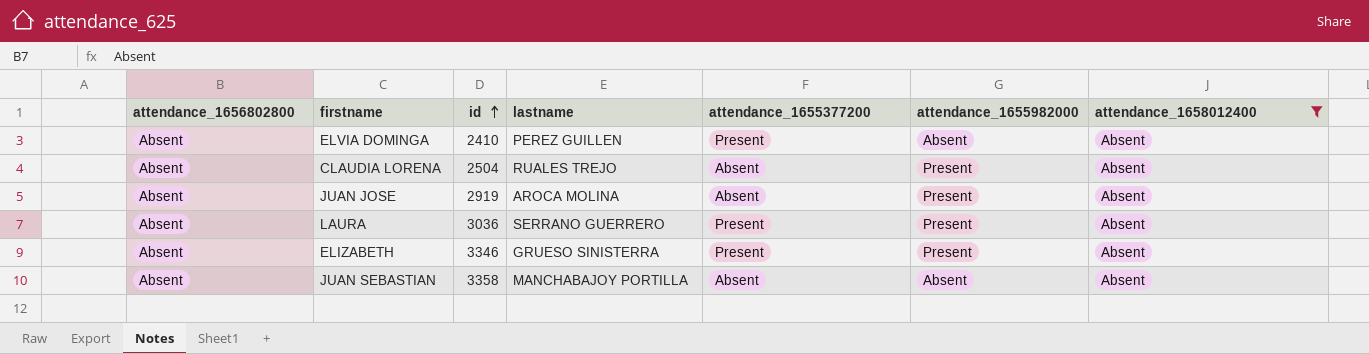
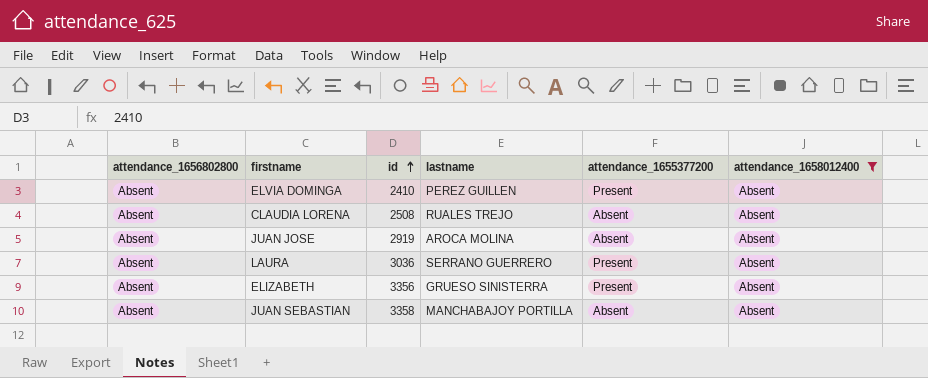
column attendance_1655982000 | position: 6 -> none
CLAUDIA LORENA | id: 2504 -> 2508
ELIZABETH | id: 3346 -> 3356

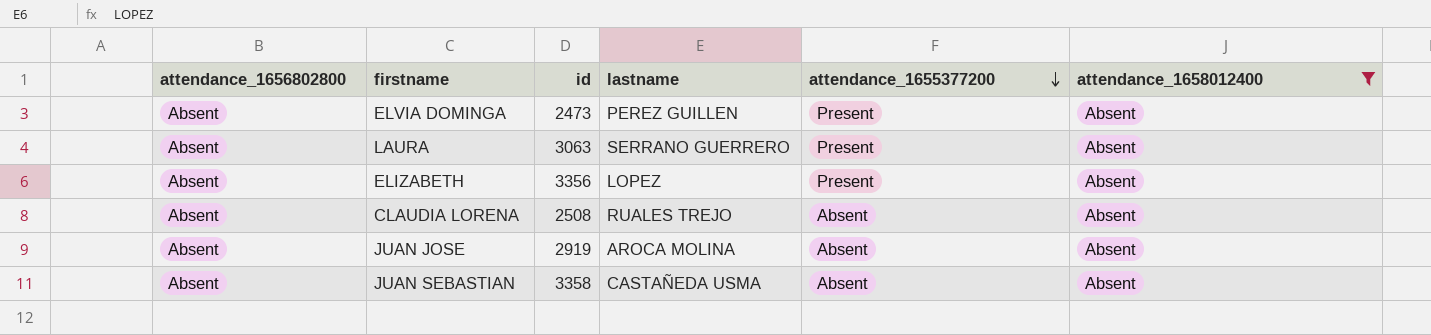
row order: id ascending -> attendance_1655377200 descending
ELVIA DOMINGA | id: 2410 -> 2473
LAURA | id: 3036 -> 3063
ELIZABETH | lastname: GRUESO SINISTERRA -> LOPEZ
JUAN SEBASTIAN | lastname: MANCHABAJOY PORTILLA -> CASTAÑEDA USMA

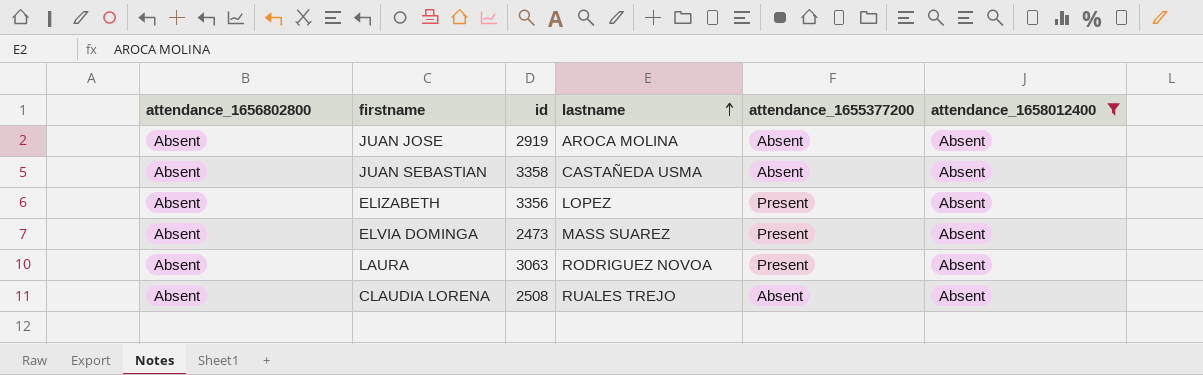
row order: attendance_1655377200 descending -> lastname ascending
ELVIA DOMINGA | lastname: PEREZ GUILLEN -> MASS SUAREZ
LAURA | lastname: SERRANO GUERRERO -> RODRIGUEZ NOVOA

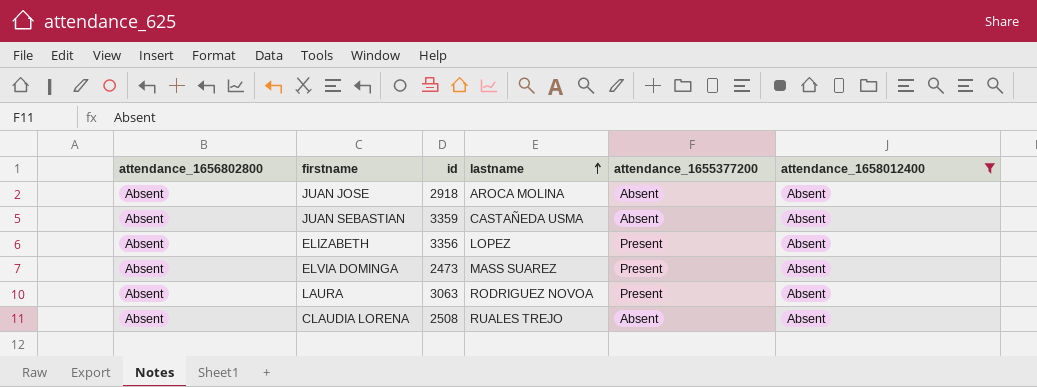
JUAN JOSE | id: 2919 -> 2918
JUAN SEBASTIAN | id: 3358 -> 3359

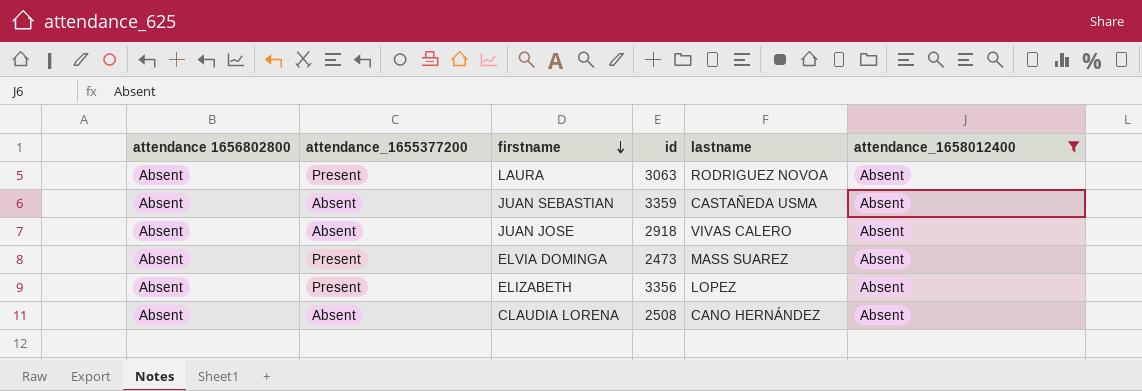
row order: lastname ascending -> firstname descending
column name: attendance_1656802800 -> attendance 1656802800
column attendance_1655377200 | position: 5 -> 2
JUAN JOSE | lastname: AROCA MOLINA -> VIVAS CALERO
CLAUDIA LORENA | lastname: RUALES TREJO -> CANO HERNÁNDEZ

